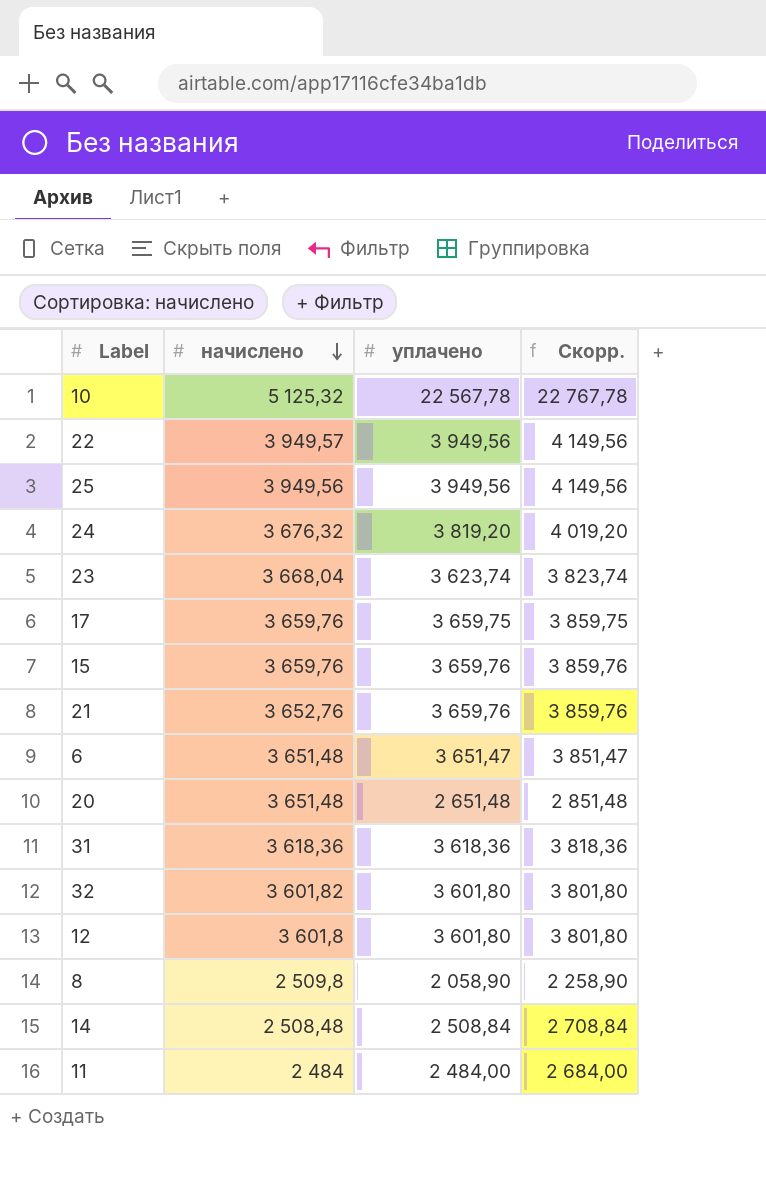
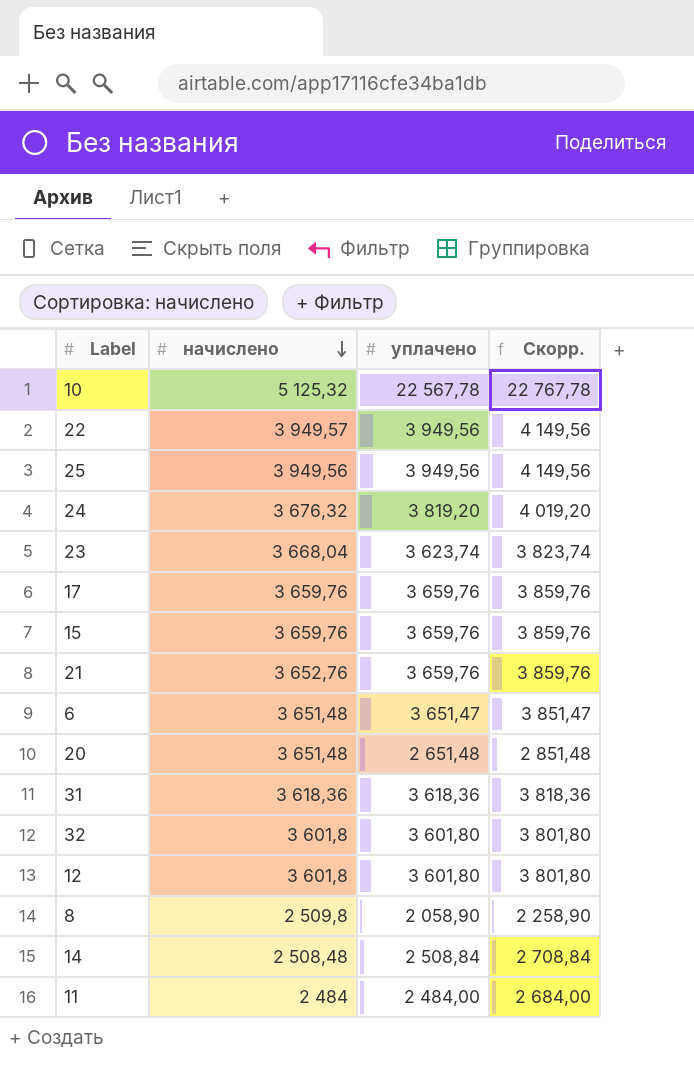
17 | уплачено: 3 659,75 -> 3 659,76
17 | Скорр.: 3 859,75 -> 3 859,76
32 | начислено: 3 601,82 -> 3 601,8

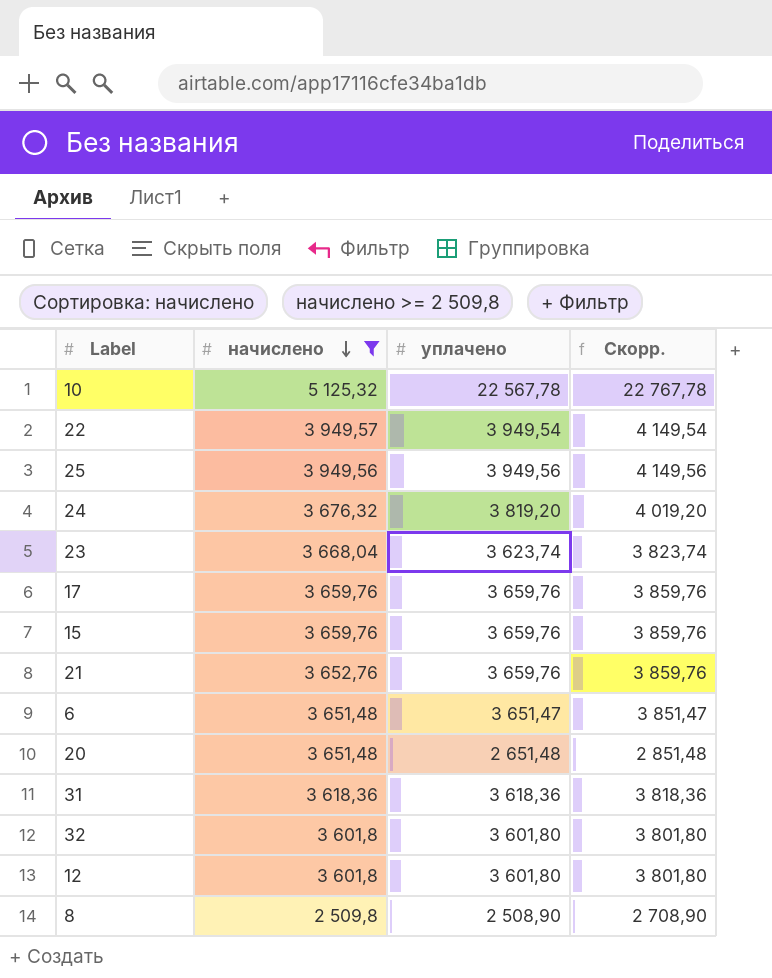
filter: none -> начислено >= 2 509,8
22 | уплачено: 3 949,56 -> 3 949,54
22 | Скорр.: 4 149,56 -> 4 149,54
8 | уплачено: 2 058,90 -> 2 508,90
8 | Скорр.: 2 258,90 -> 2 708,90

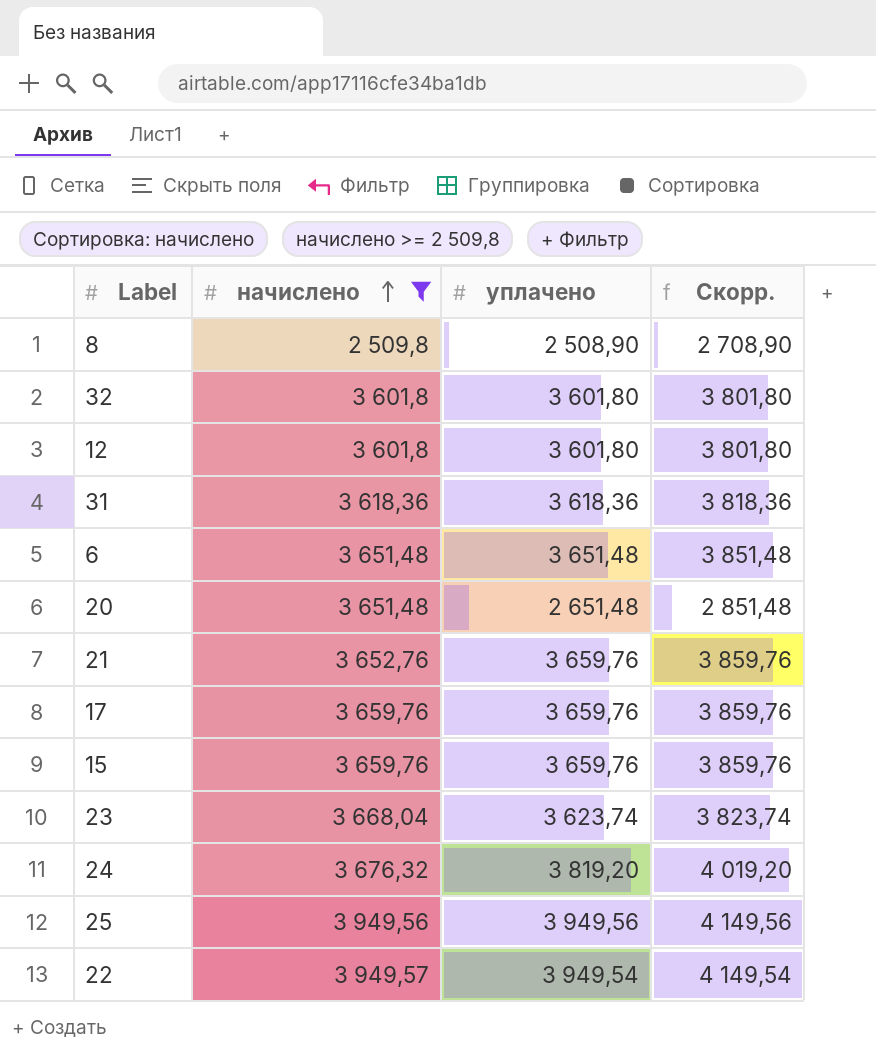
row order: начислено descending -> начислено ascending
row 10: 5 125,32 | 22 567,78 | 22 767,78 -> none
6 | уплачено: 3 651,47 -> 3 651,48
6 | Скорр.: 3 851,47 -> 3 851,48

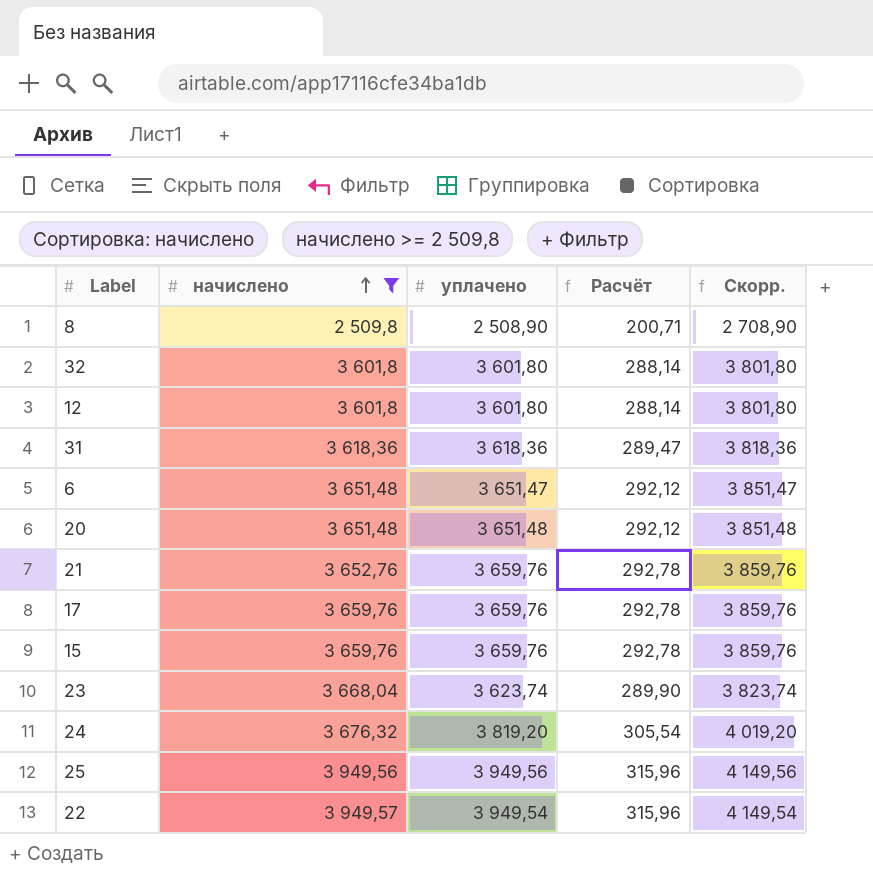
column Расчёт | formula: none -> [уплачено] * 0,08
6 | уплачено: 3 651,48 -> 3 651,47
6 | Скорр.: 3 851,48 -> 3 851,47
20 | уплачено: 2 651,48 -> 3 651,48
20 | Скорр.: 2 851,48 -> 3 851,48

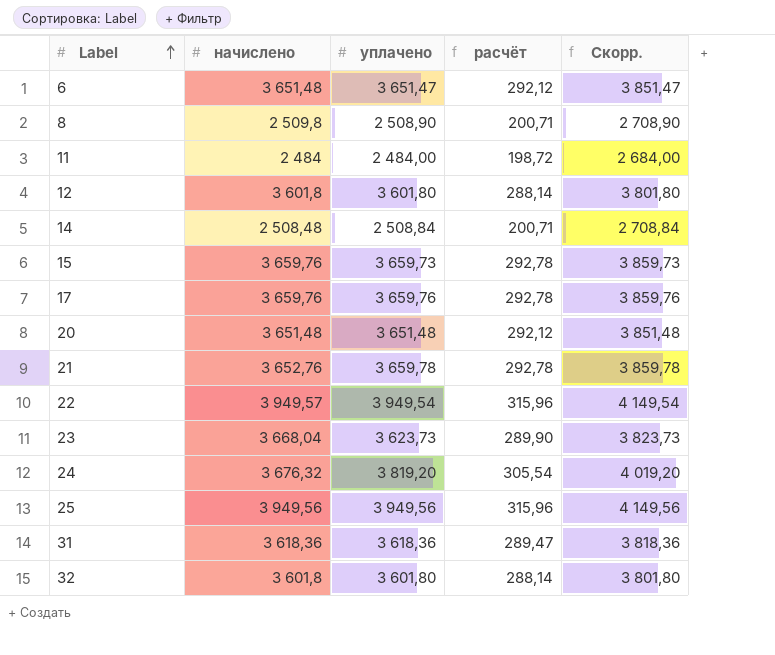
filter: начислено >= 2 509,8 -> none
row order: начислено ascending -> Label ascending
column name: Расчёт -> расчёт
15 | уплачено: 3 659,76 -> 3 659,73
15 | Скорр.: 3 859,76 -> 3 859,73
21 | уплачено: 3 659,76 -> 3 659,78
21 | Скорр.: 3 859,76 -> 3 859,78
23 | уплачено: 3 623,74 -> 3 623,73
23 | Скорр.: 3 823,74 -> 3 823,73

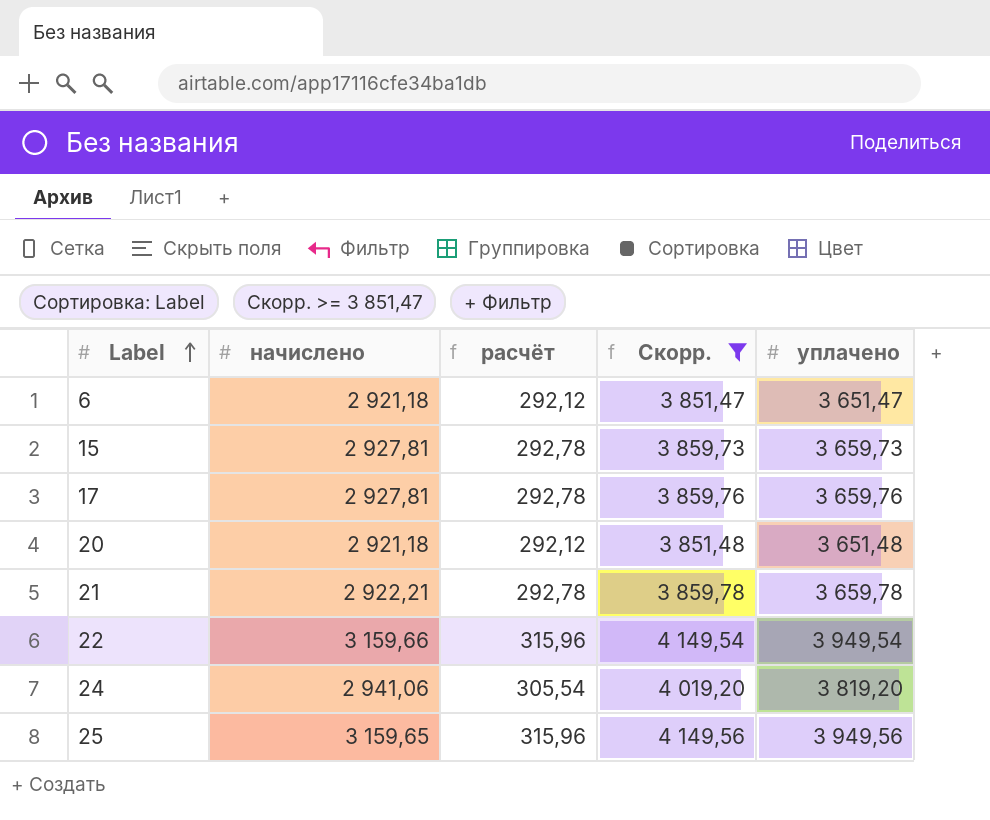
filter: none -> Скорр. >= 3 851,47
column уплачено | position: 3 -> 5
6 | начислено: 3 651,48 -> 2 921,18
15 | начислено: 3 659,76 -> 2 927,81
17 | начислено: 3 659,76 -> 2 927,81
20 | начислено: 3 651,48 -> 2 921,18
21 | начислено: 3 652,76 -> 2 922,21
22 | начислено: 3 949,57 -> 3 159,66
24 | начислено: 3 676,32 -> 2 941,06
25 | начислено: 3 949,56 -> 3 159,65

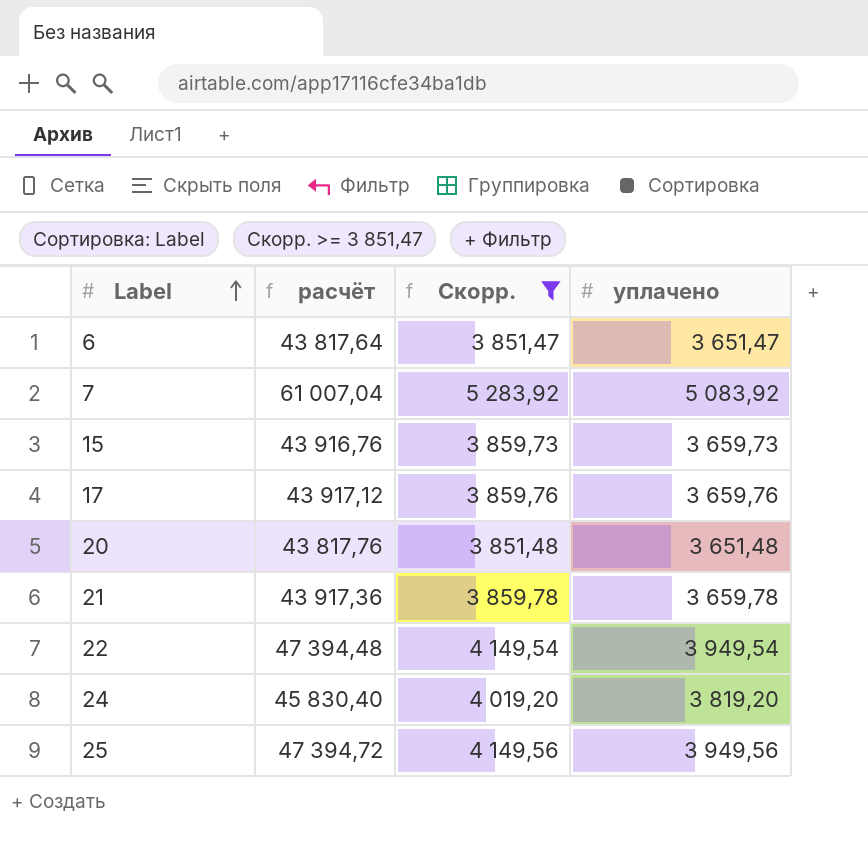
column начислено | position: 2 -> none
column расчёт | formula: [уплачено] * 0,08 -> [уплачено] * 12
row 7: none -> 61 007,04 | 5 283,92 | 5 083,92

